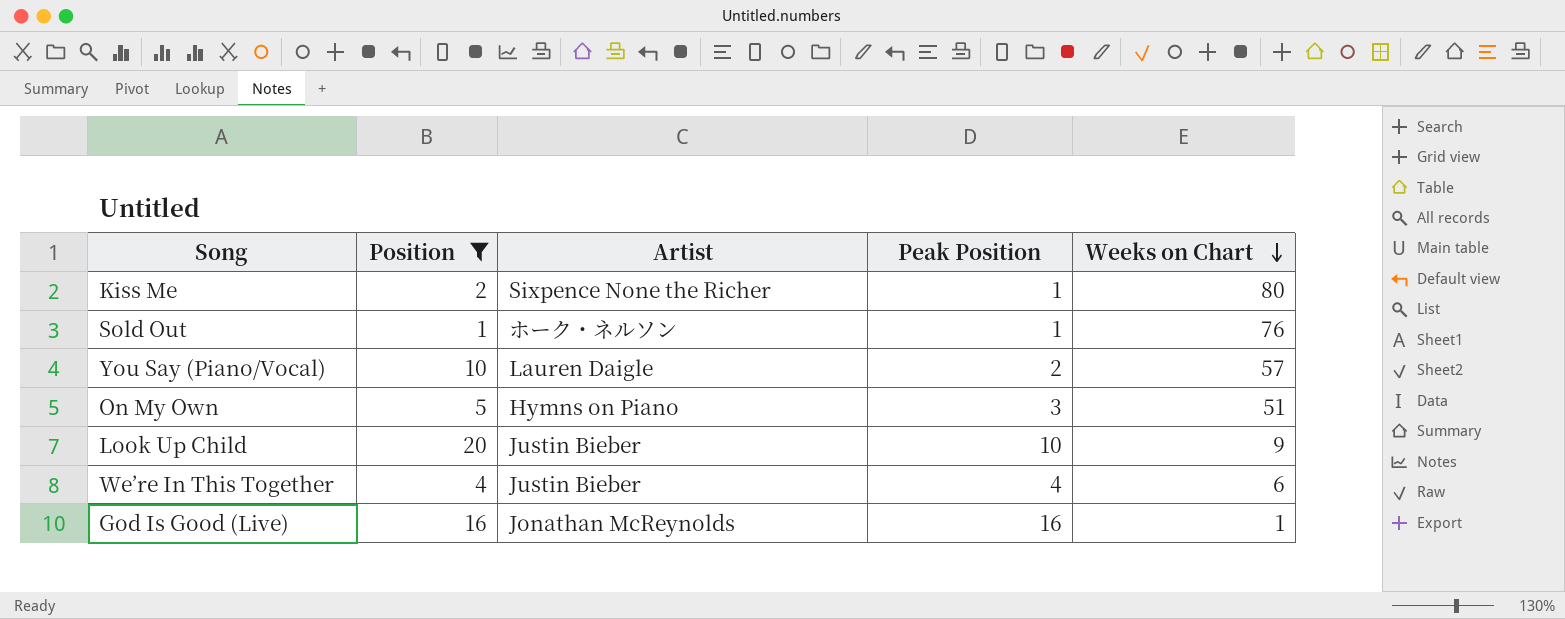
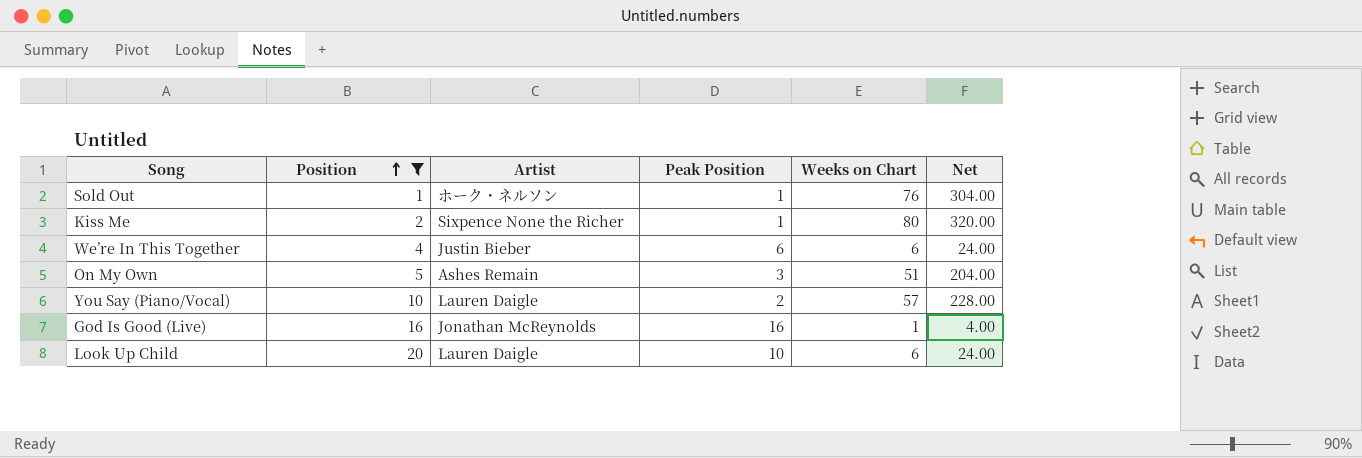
row order: Weeks on Chart descending -> Position ascending
column Net | formula: none -> [Weeks on Chart] * 4
We’re In This Together | Peak Position: 4 -> 6
On My Own | Artist: Hymns on Piano -> Ashes Remain
Look Up Child | Artist: Justin Bieber -> Lauren Daigle
Look Up Child | Weeks on Chart: 9 -> 6

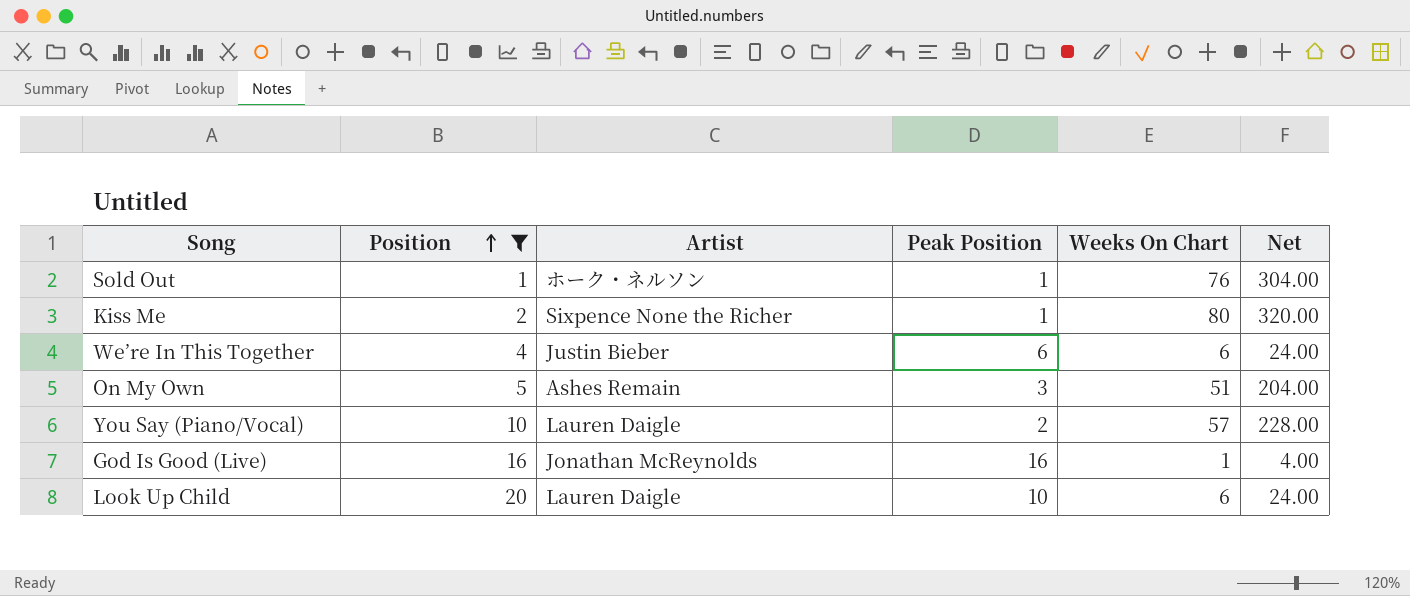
column name: Weeks on Chart -> Weeks On Chart

